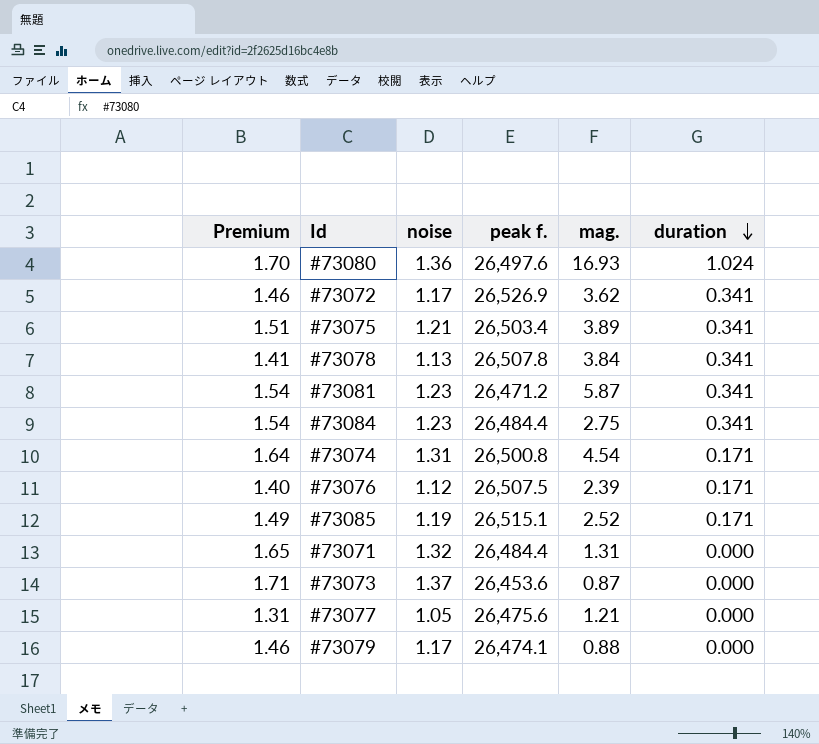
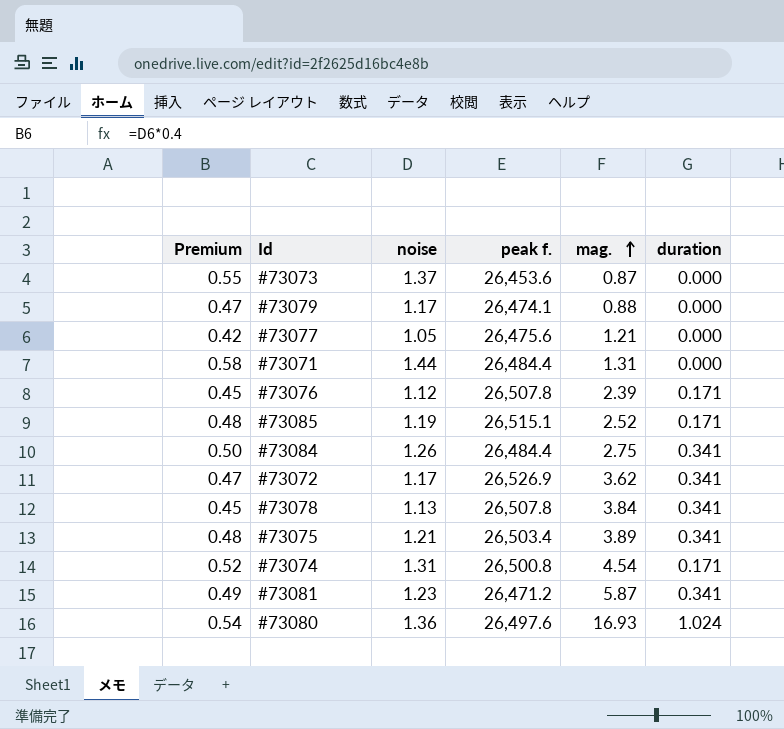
row order: duration descending -> mag. ascending
column Premium | formula: [noise] * 1.25 -> [noise] * 0.4
#73071 | noise: 1.32 -> 1.44
#73076 | peak f.: 26,507.5 -> 26,507.8
#73084 | noise: 1.23 -> 1.26

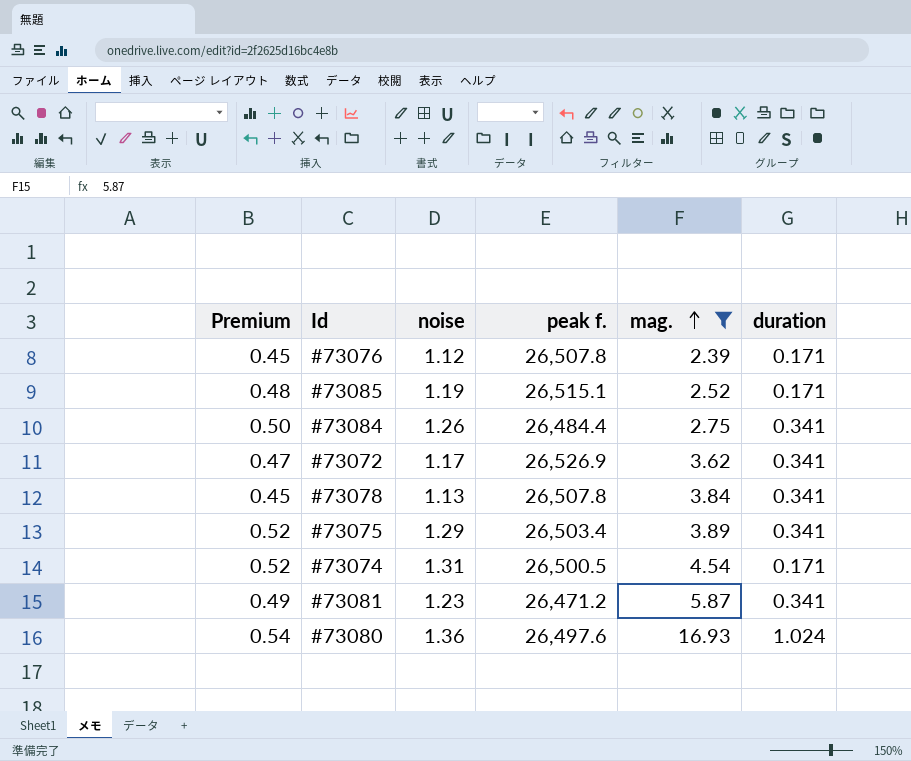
filter: none -> mag. >= 2.39
#73075 | Premium: 0.48 -> 0.52
#73075 | noise: 1.21 -> 1.29
#73074 | peak f.: 26,500.8 -> 26,500.5

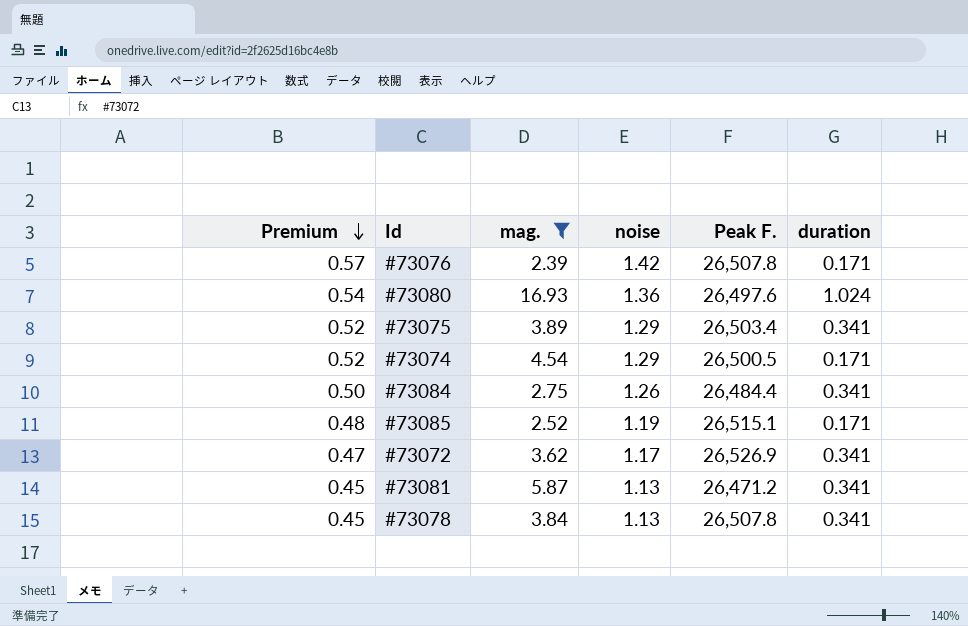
row order: mag. ascending -> Premium descending
column mag. | position: 5 -> 3
column name: peak f. -> Peak F.
#73076 | Premium: 0.45 -> 0.57
#73076 | noise: 1.12 -> 1.42
#73074 | noise: 1.31 -> 1.29
#73081 | Premium: 0.49 -> 0.45
#73081 | noise: 1.23 -> 1.13

